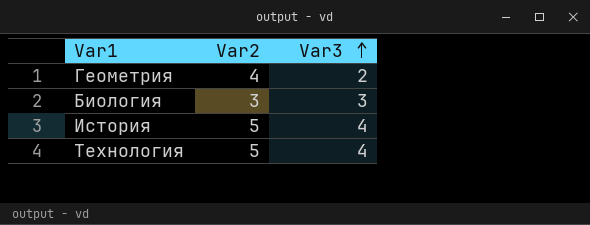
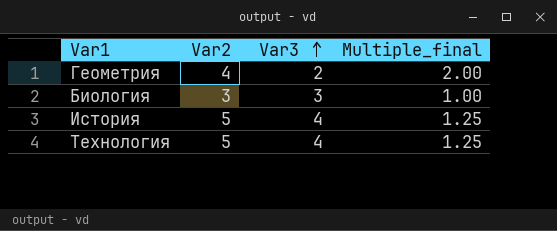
column Multiple_final | formula: none -> [Var2] / [Var3]

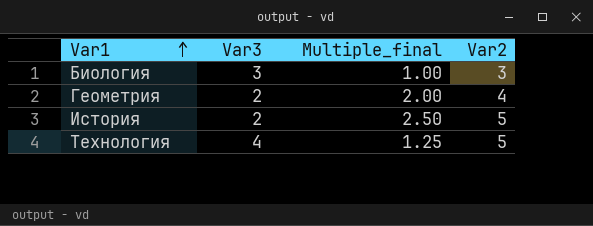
row order: Var3 ascending -> Var1 ascending
column Var2 | position: 2 -> 4
История | Var3: 4 -> 2
История | Multiple_final: 1.25 -> 2.50

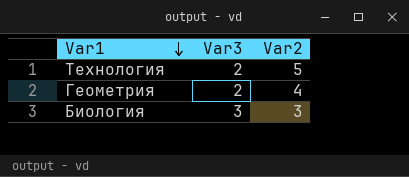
row order: Var1 ascending -> Var1 descending
column Multiple_final | formula: [Var2] / [Var3] -> none
row История: 2 | 2.50 | 5 -> none
Технология | Var3: 4 -> 2

